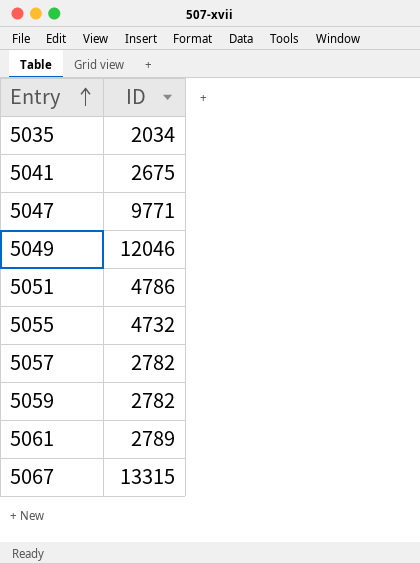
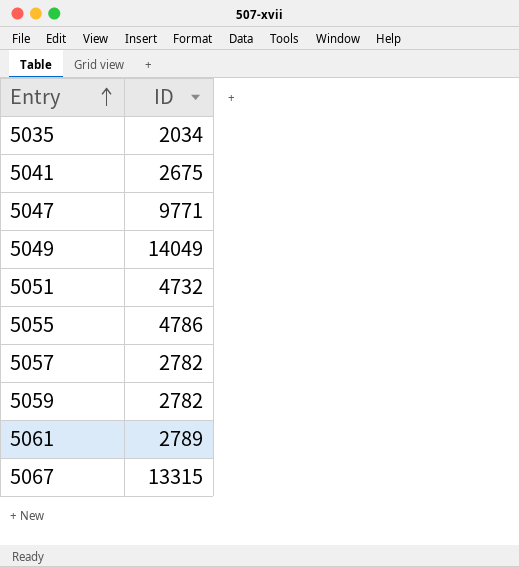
5049 | ID: 12046 -> 14049
5051 | ID: 4786 -> 4732
5055 | ID: 4732 -> 4786

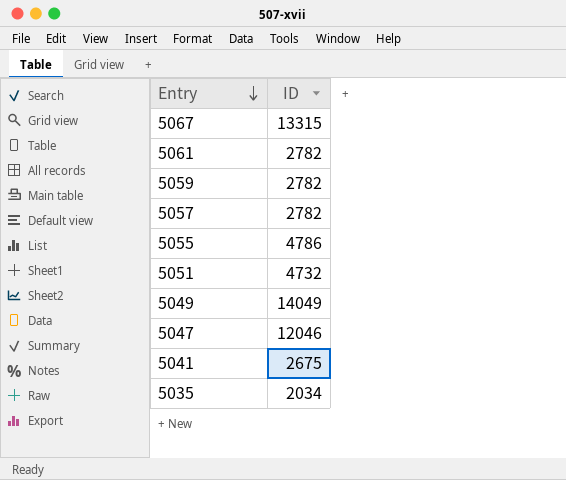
row order: Entry ascending -> Entry descending
5061 | ID: 2789 -> 2782
5047 | ID: 9771 -> 12046

